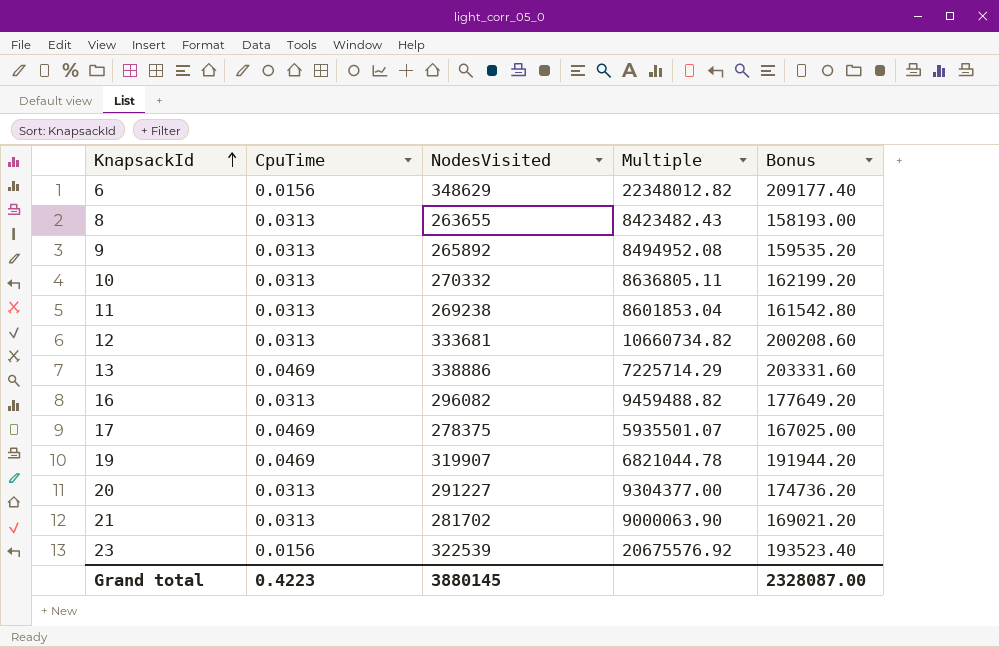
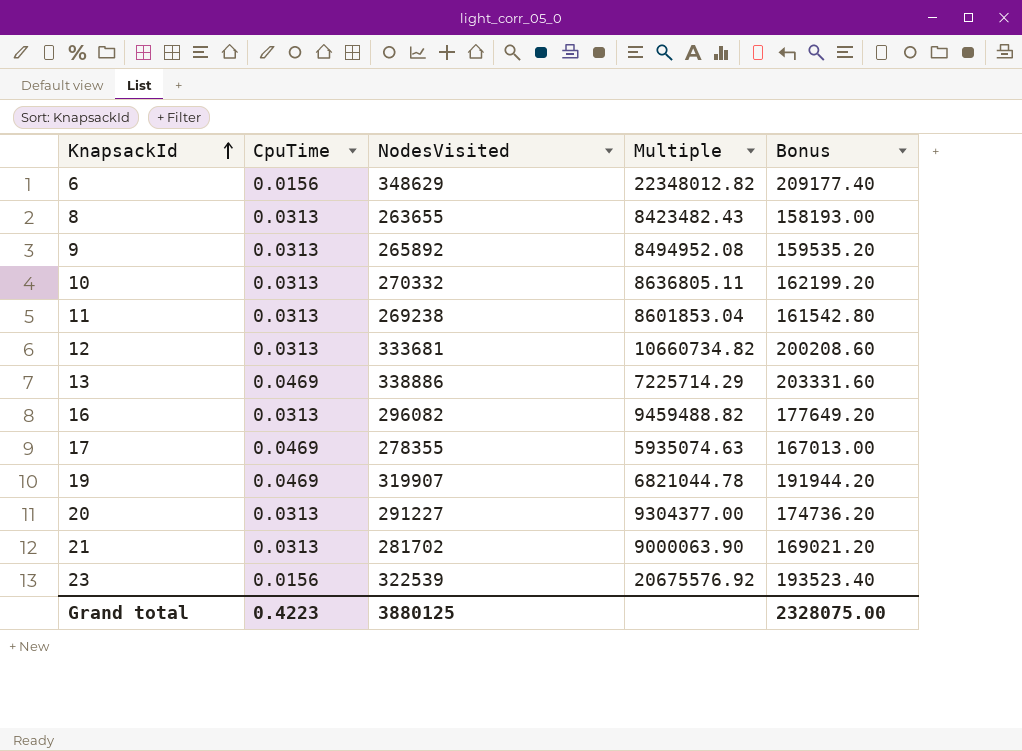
17 | NodesVisited: 278375 -> 278355
17 | Multiple: 5935501.07 -> 5935074.63
17 | Bonus: 167025.00 -> 167013.00
Grand total | NodesVisited: 3880145 -> 3880125
Grand total | Bonus: 2328087.00 -> 2328075.00

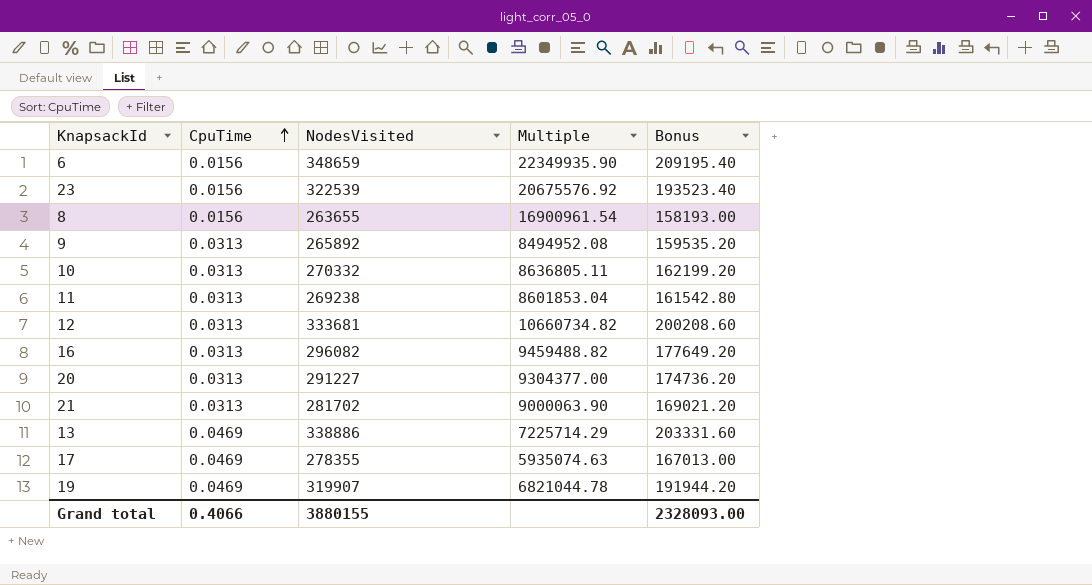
row order: KnapsackId ascending -> CpuTime ascending
6 | NodesVisited: 348629 -> 348659
6 | Multiple: 22348012.82 -> 22349935.90
6 | Bonus: 209177.40 -> 209195.40
8 | CpuTime: 0.0313 -> 0.0156
8 | Multiple: 8423482.43 -> 16900961.54
Grand total | CpuTime: 0.4223 -> 0.4066
Grand total | NodesVisited: 3880125 -> 3880155
Grand total | Bonus: 2328075.00 -> 2328093.00

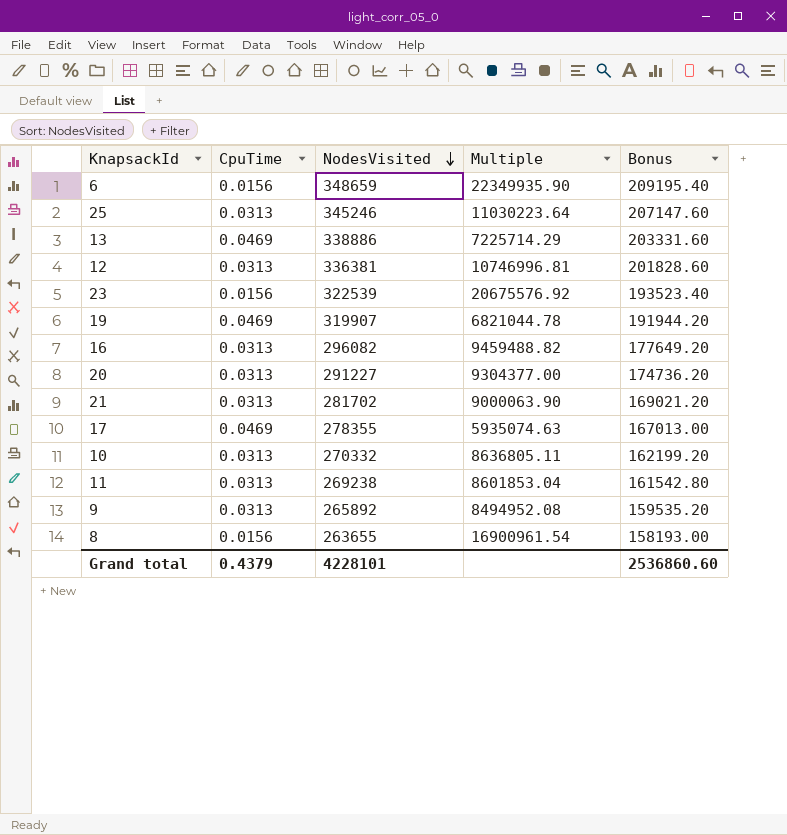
row order: CpuTime ascending -> NodesVisited descending
row 25: none -> 0.0313 | 345246 | 11030223.64 | 207147.60
12 | NodesVisited: 333681 -> 336381
12 | Multiple: 10660734.82 -> 10746996.81
12 | Bonus: 200208.60 -> 201828.60
Grand total | CpuTime: 0.4066 -> 0.4379
Grand total | NodesVisited: 3880155 -> 4228101
Grand total | Bonus: 2328093.00 -> 2536860.60

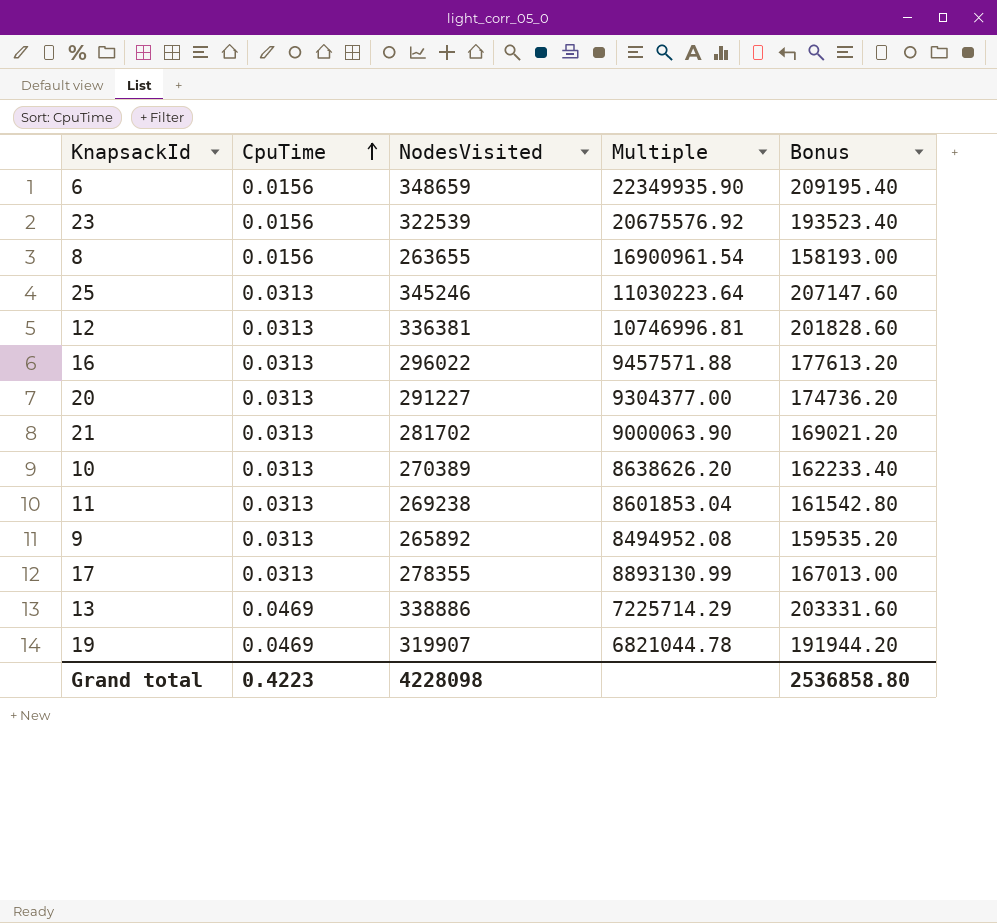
row order: NodesVisited descending -> CpuTime ascending
16 | NodesVisited: 296082 -> 296022
16 | Multiple: 9459488.82 -> 9457571.88
16 | Bonus: 177649.20 -> 177613.20
10 | NodesVisited: 270332 -> 270389
10 | Multiple: 8636805.11 -> 8638626.20
10 | Bonus: 162199.20 -> 162233.40
17 | CpuTime: 0.0469 -> 0.0313
17 | Multiple: 5935074.63 -> 8893130.99
Grand total | CpuTime: 0.4379 -> 0.4223
Grand total | NodesVisited: 4228101 -> 4228098
Grand total | Bonus: 2536860.60 -> 2536858.80

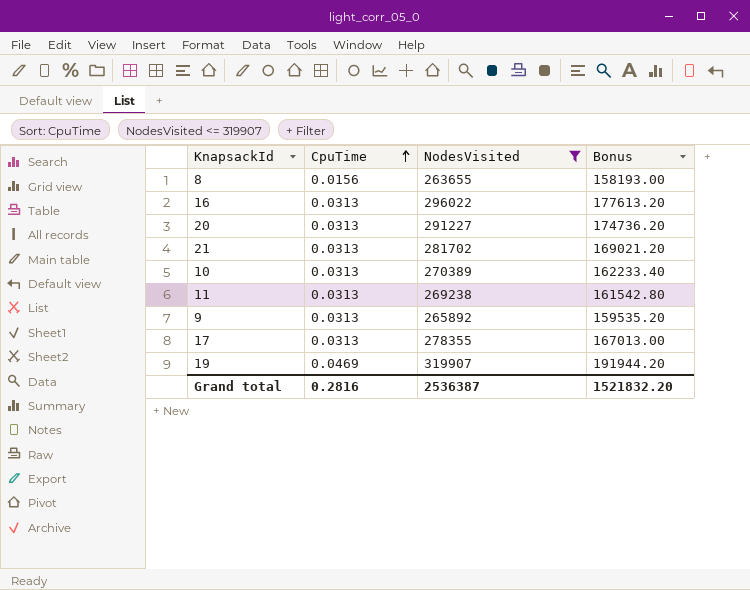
filter: none -> NodesVisited <= 319907
column Multiple | formula: [NodesVisited] / [CpuTime] -> none
Grand total | CpuTime: 0.4223 -> 0.2816
Grand total | NodesVisited: 4228098 -> 2536387
Grand total | Bonus: 2536858.80 -> 1521832.20

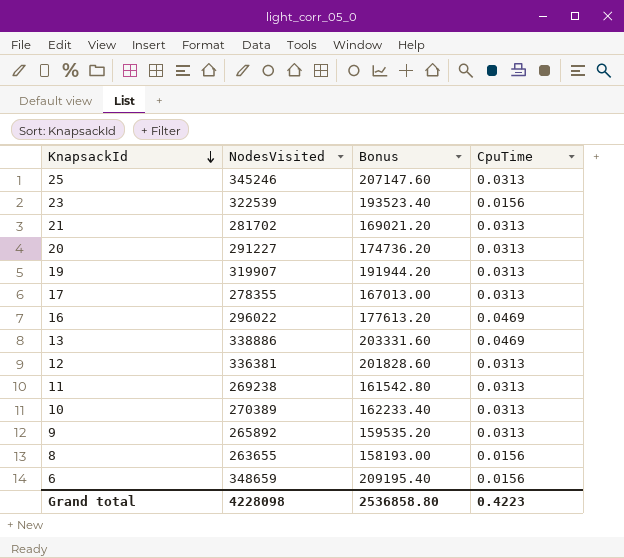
filter: NodesVisited <= 319907 -> none
row order: CpuTime ascending -> KnapsackId descending
column CpuTime | position: 2 -> 4
19 | CpuTime: 0.0469 -> 0.0313
16 | CpuTime: 0.0313 -> 0.0469
Grand total | NodesVisited: 2536387 -> 4228098
Grand total | Bonus: 1521832.20 -> 2536858.80
Grand total | CpuTime: 0.2816 -> 0.4223

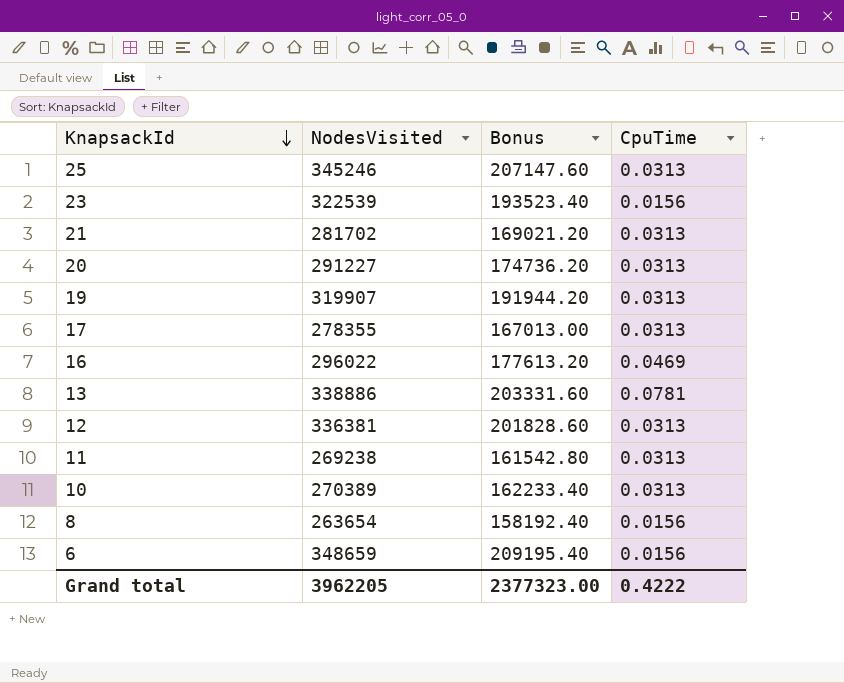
row 9: 265892 | 159535.20 | 0.0313 -> none
13 | CpuTime: 0.0469 -> 0.0781
8 | NodesVisited: 263655 -> 263654
8 | Bonus: 158193.00 -> 158192.40
Grand total | NodesVisited: 4228098 -> 3962205
Grand total | Bonus: 2536858.80 -> 2377323.00
Grand total | CpuTime: 0.4223 -> 0.4222

